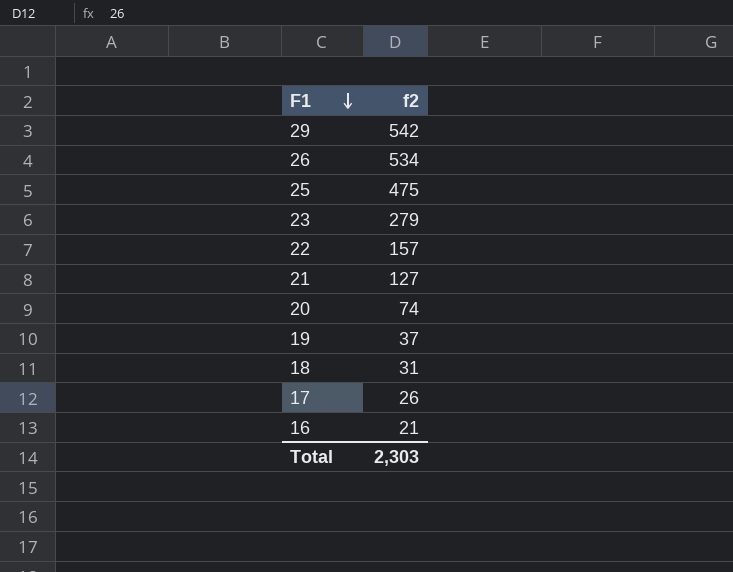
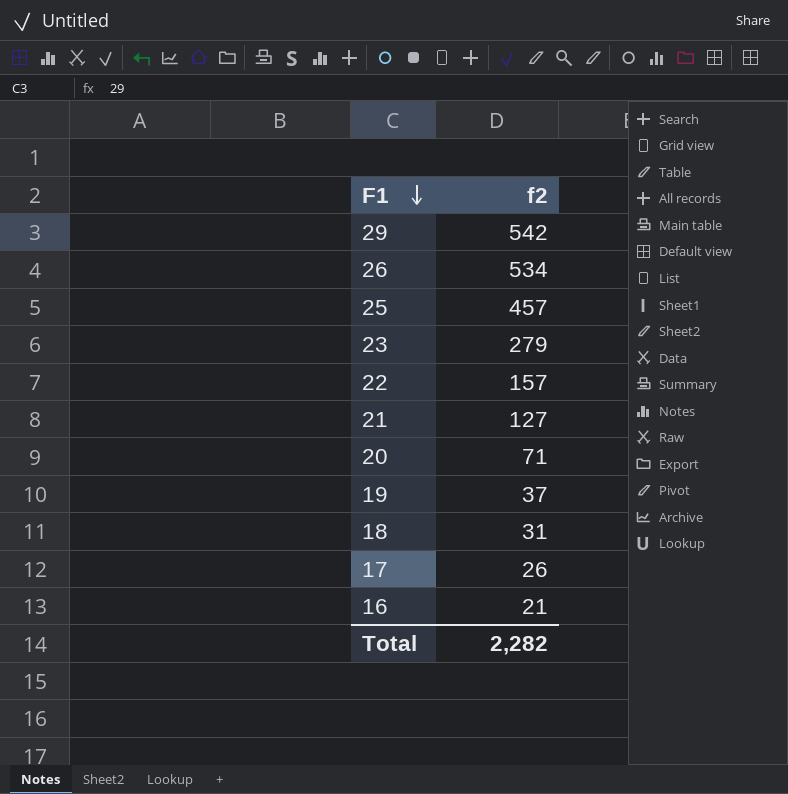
25 | f2: 475 -> 457
20 | f2: 74 -> 71
Total | f2: 2,303 -> 2,282

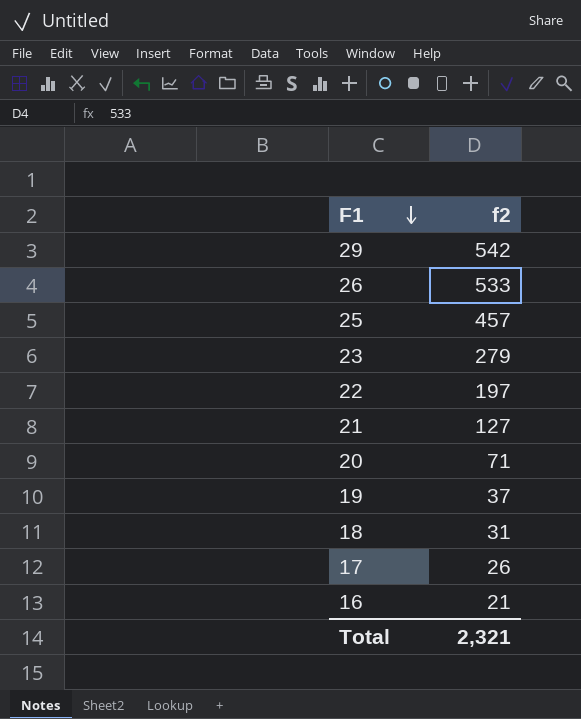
26 | f2: 534 -> 533
22 | f2: 157 -> 197
Total | f2: 2,282 -> 2,321

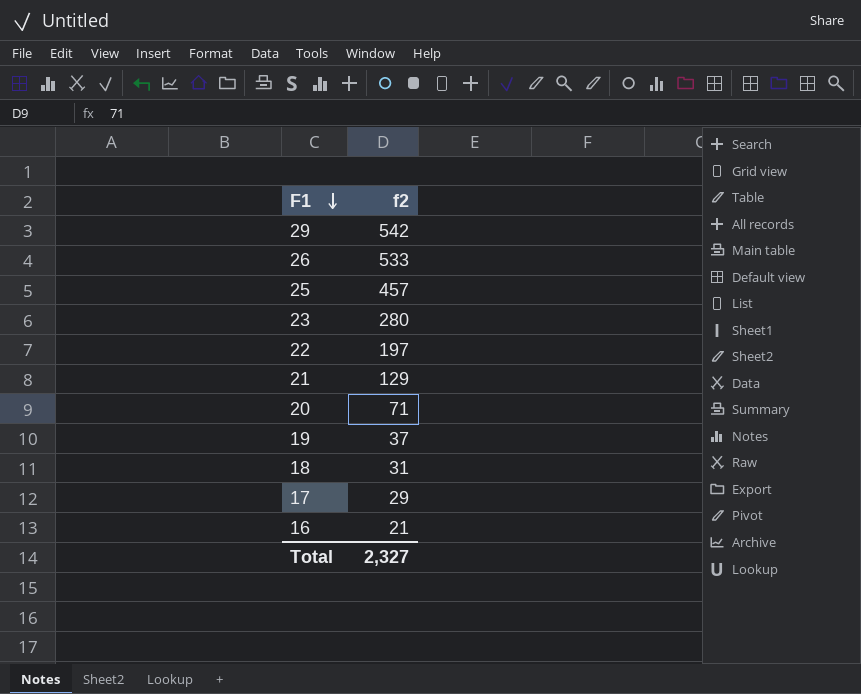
23 | f2: 279 -> 280
21 | f2: 127 -> 129
17 | f2: 26 -> 29
Total | f2: 2,321 -> 2,327

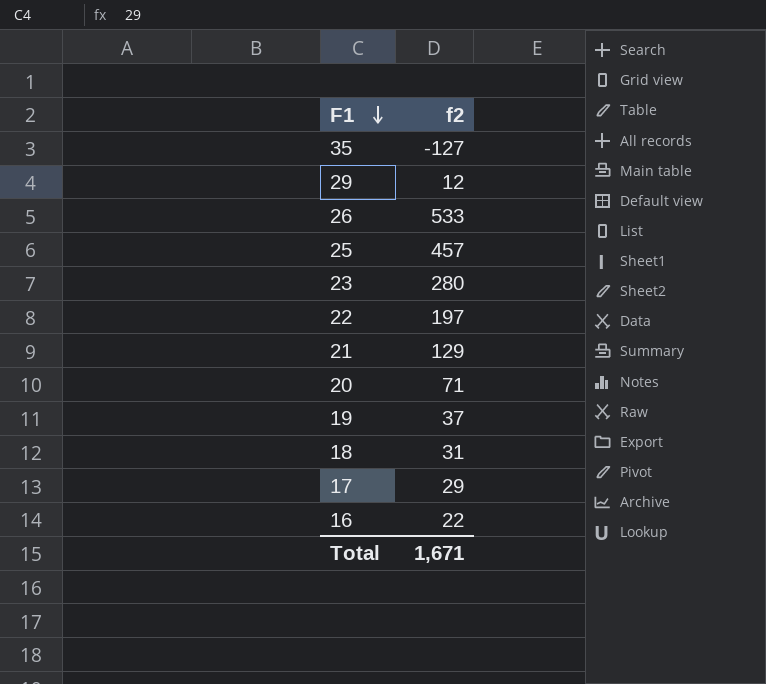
row 35: none -> -127
29 | f2: 542 -> 12
16 | f2: 21 -> 22
Total | f2: 2,327 -> 1,671

